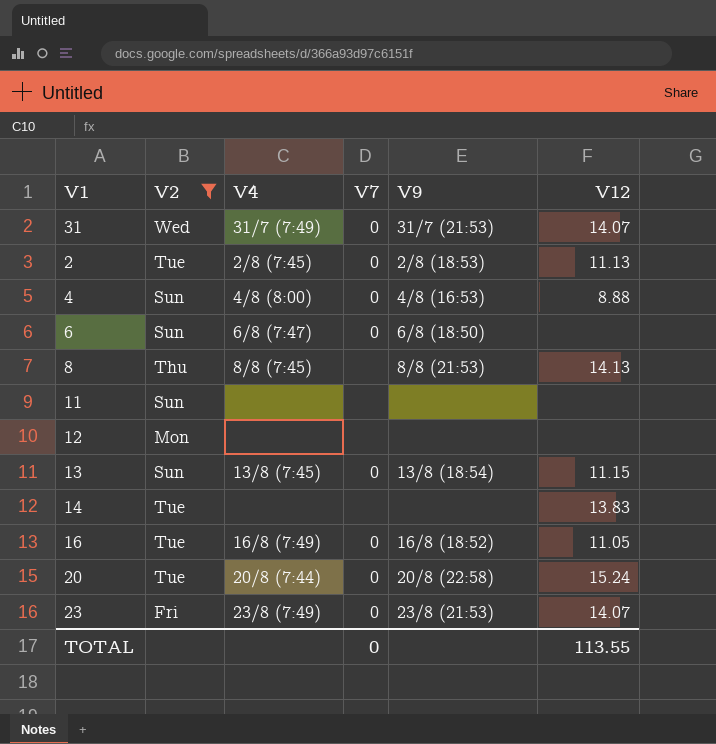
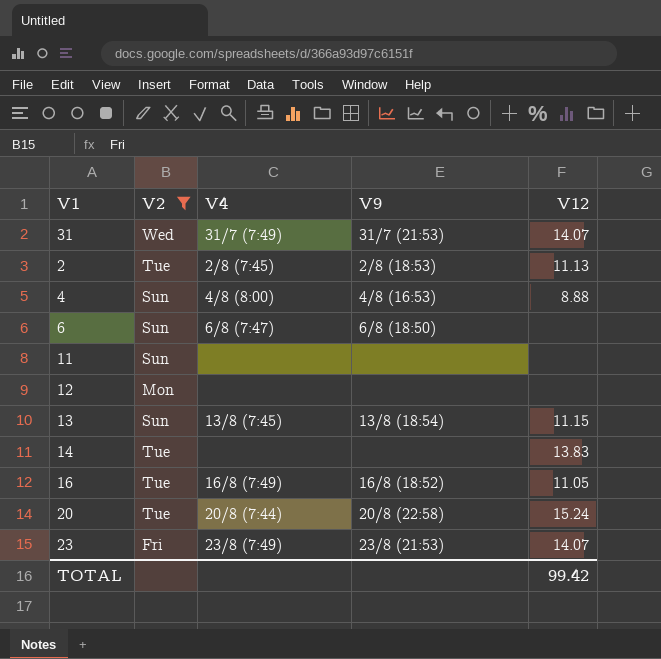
column V7 | position: 4 -> none
row 8: Thu | 8/8 (7:45) | none | 8/8 (21:53) | 14.13 -> none
TOTAL | V12: 113.55 -> 99.42

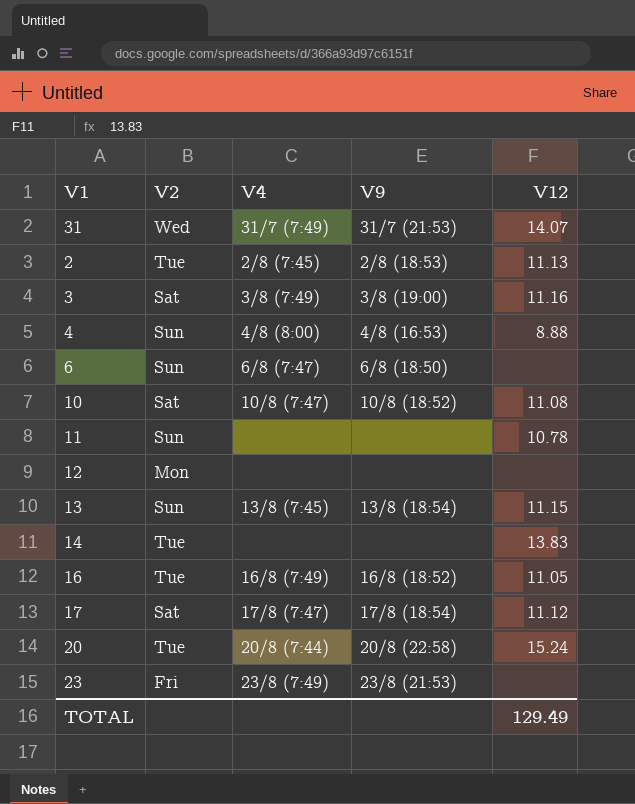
filter: V2 != Sat -> none
11 | V12: none -> 10.78
23 | V12: 14.07 -> none
TOTAL | V12: 99.42 -> 129.49

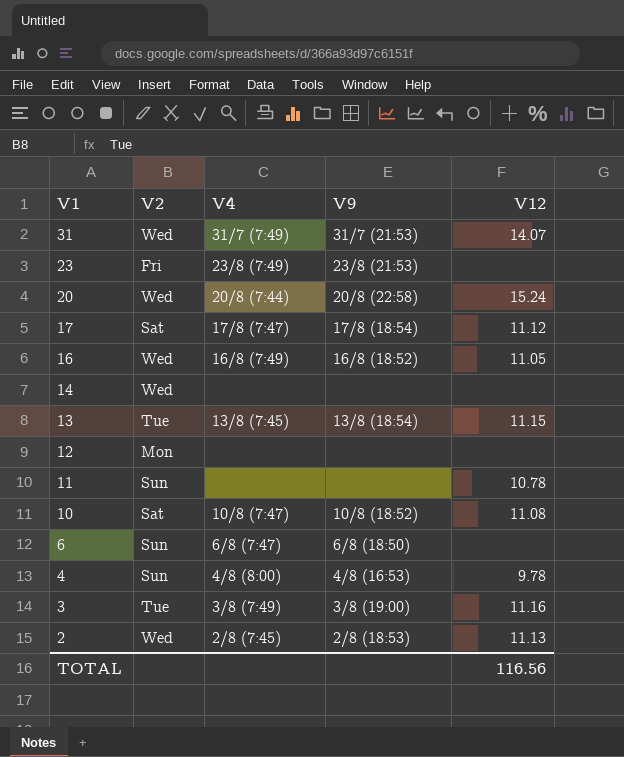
row order: none -> V1 descending
20 | V2: Tue -> Wed
16 | V2: Tue -> Wed
14 | V2: Tue -> Wed
14 | V12: 13.83 -> none
13 | V2: Sun -> Tue
4 | V12: 8.88 -> 9.78
3 | V2: Sat -> Tue
2 | V2: Tue -> Wed
TOTAL | V12: 129.49 -> 116.56

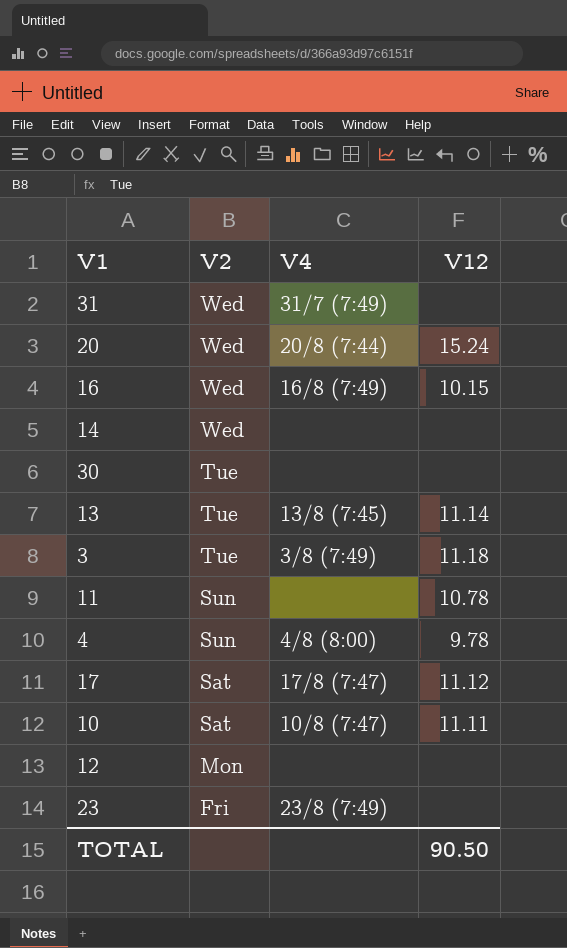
row order: V1 descending -> V2 descending
column V9 | position: 4 -> none
row 6: Sun | 6/8 (7:47) | 6/8 (18:50) | none -> none
row 2: Wed | 2/8 (7:45) | 2/8 (18:53) | 11.13 -> none
31 | V12: 14.07 -> none
16 | V12: 11.05 -> 10.15
row 30: none -> Tue | none | none
13 | V12: 11.15 -> 11.14
3 | V12: 11.16 -> 11.18
10 | V12: 11.08 -> 11.11
TOTAL | V12: 116.56 -> 90.50

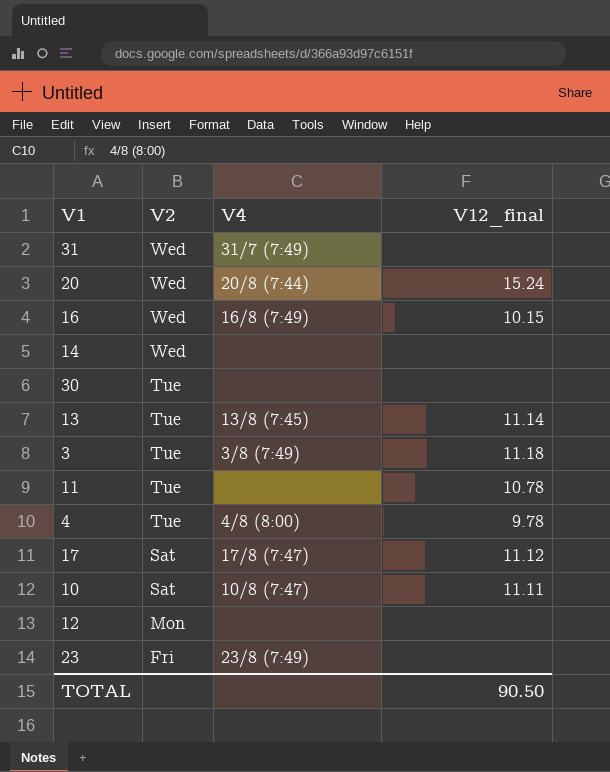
column name: V12 -> V12_final
11 | V2: Sun -> Tue
4 | V2: Sun -> Tue

